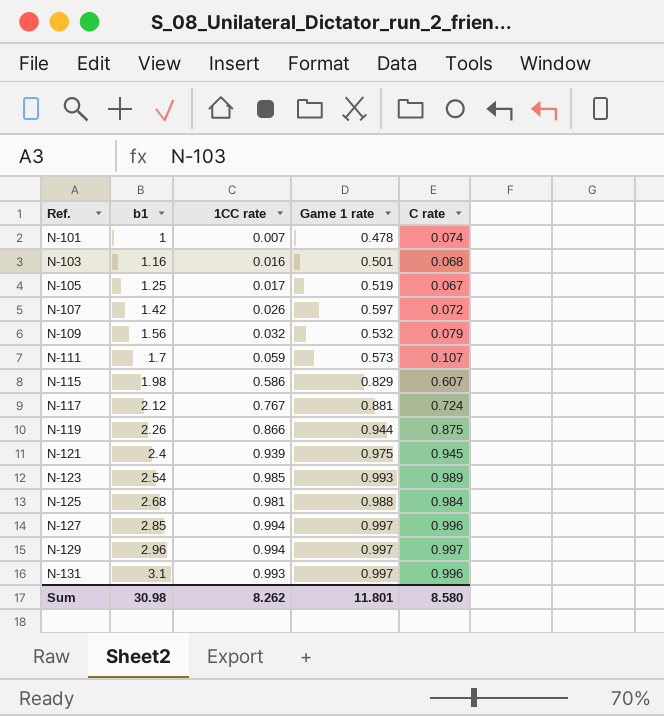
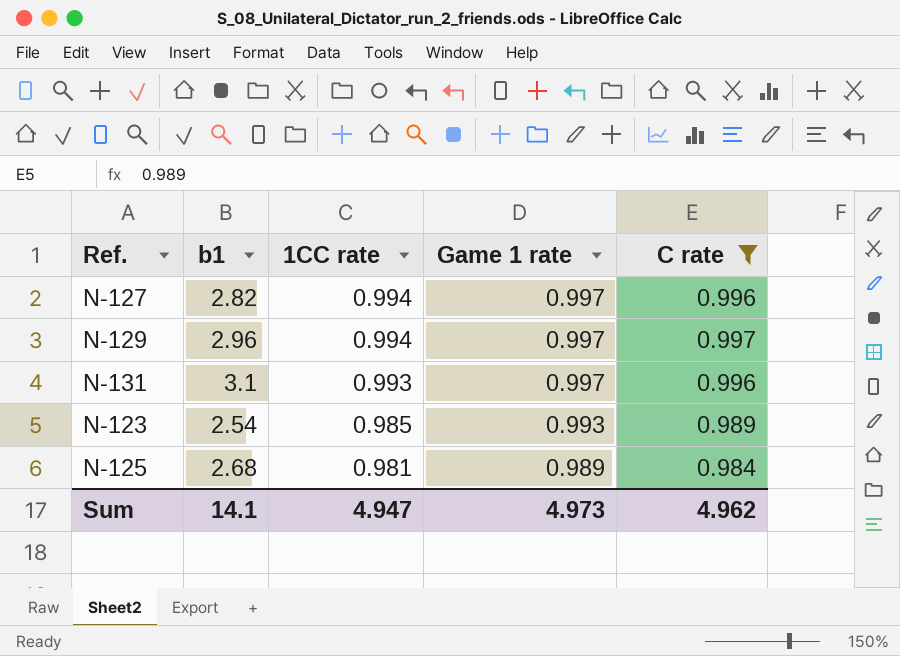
filter: none -> C rate >= 0.984
row order: Ref. ascending -> 1CC rate descending
N-127 | b1: 2.85 -> 2.82
N-125 | Game 1 rate: 0.988 -> 0.989
Sum | b1: 30.98 -> 14.1
Sum | 1CC rate: 8.262 -> 4.947
Sum | Game 1 rate: 11.801 -> 4.973
Sum | C rate: 8.580 -> 4.962

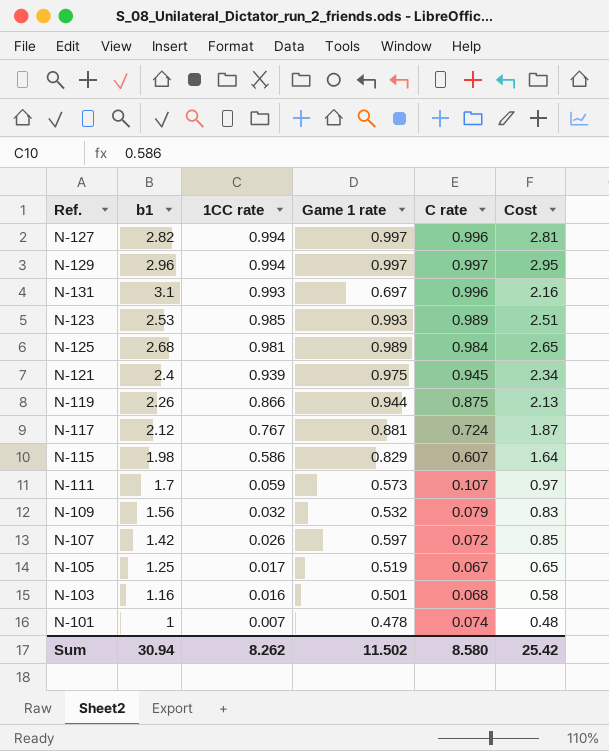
filter: C rate >= 0.984 -> none
column Cost | formula: none -> [b1] * [Game 1 rate]
N-131 | Game 1 rate: 0.997 -> 0.697
N-123 | b1: 2.54 -> 2.53
Sum | b1: 14.1 -> 30.94
Sum | 1CC rate: 4.947 -> 8.262
Sum | Game 1 rate: 4.973 -> 11.502
Sum | C rate: 4.962 -> 8.580

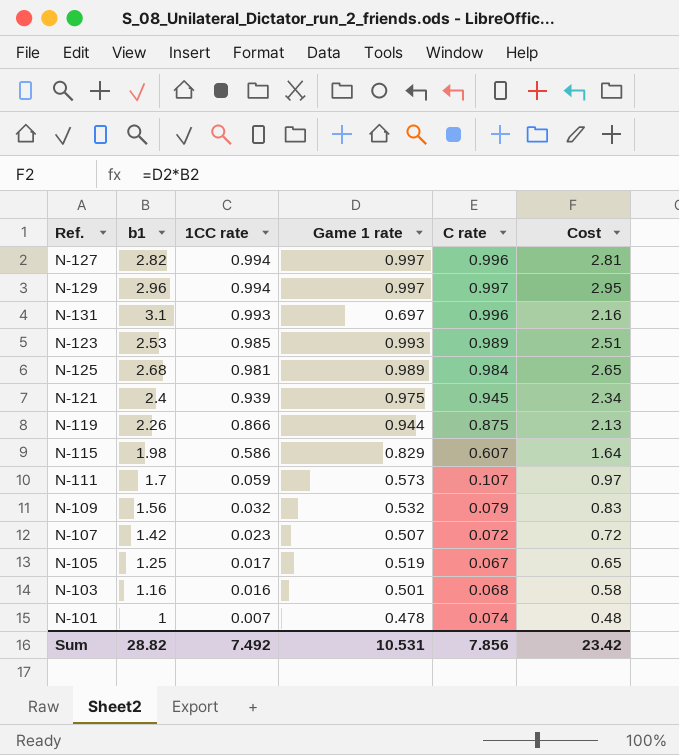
row N-117: 2.12 | 0.767 | 0.881 | 0.724 | 1.87 -> none
N-107 | 1CC rate: 0.026 -> 0.023
N-107 | Game 1 rate: 0.597 -> 0.507
N-107 | Cost: 0.85 -> 0.72
Sum | b1: 30.94 -> 28.82
Sum | 1CC rate: 8.262 -> 7.492
Sum | Game 1 rate: 11.502 -> 10.531
Sum | C rate: 8.580 -> 7.856
Sum | Cost: 25.42 -> 23.42

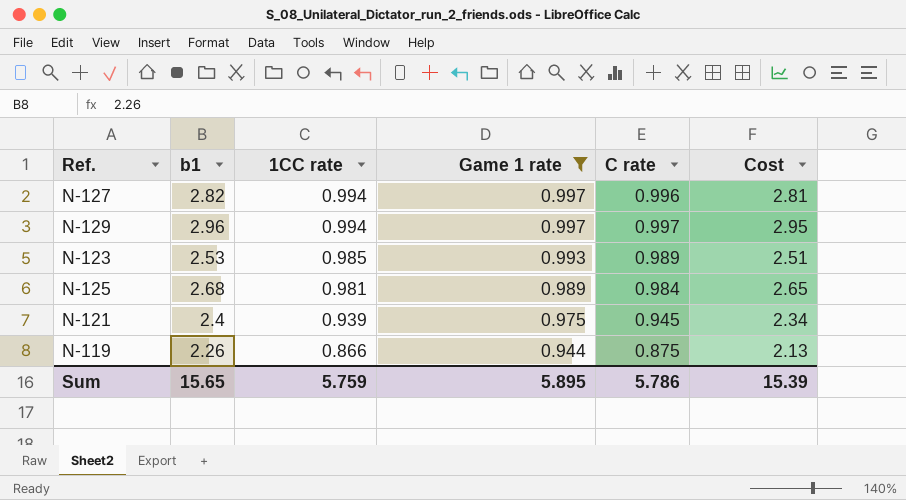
filter: none -> Game 1 rate >= 0.944
Sum | b1: 28.82 -> 15.65
Sum | 1CC rate: 7.492 -> 5.759
Sum | Game 1 rate: 10.531 -> 5.895
Sum | C rate: 7.856 -> 5.786
Sum | Cost: 23.42 -> 15.39

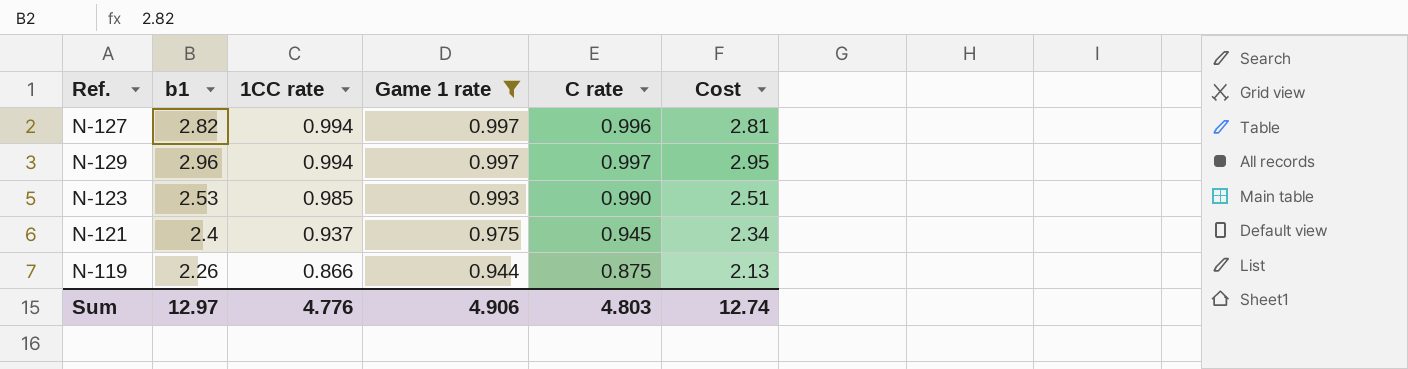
row N-125: 2.68 | 0.981 | 0.989 | 0.984 | 2.65 -> none
N-123 | C rate: 0.989 -> 0.990
N-121 | 1CC rate: 0.939 -> 0.937
Sum | b1: 15.65 -> 12.97
Sum | 1CC rate: 5.759 -> 4.776
Sum | Game 1 rate: 5.895 -> 4.906
Sum | C rate: 5.786 -> 4.803
Sum | Cost: 15.39 -> 12.74

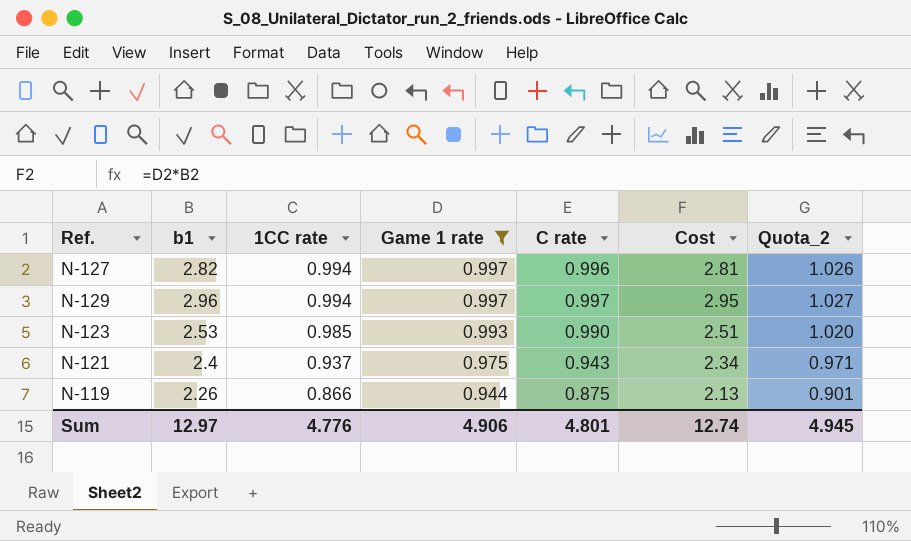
column Quota_2 | formula: none -> [C rate] * 1.03
N-121 | C rate: 0.945 -> 0.943
Sum | C rate: 4.803 -> 4.801

